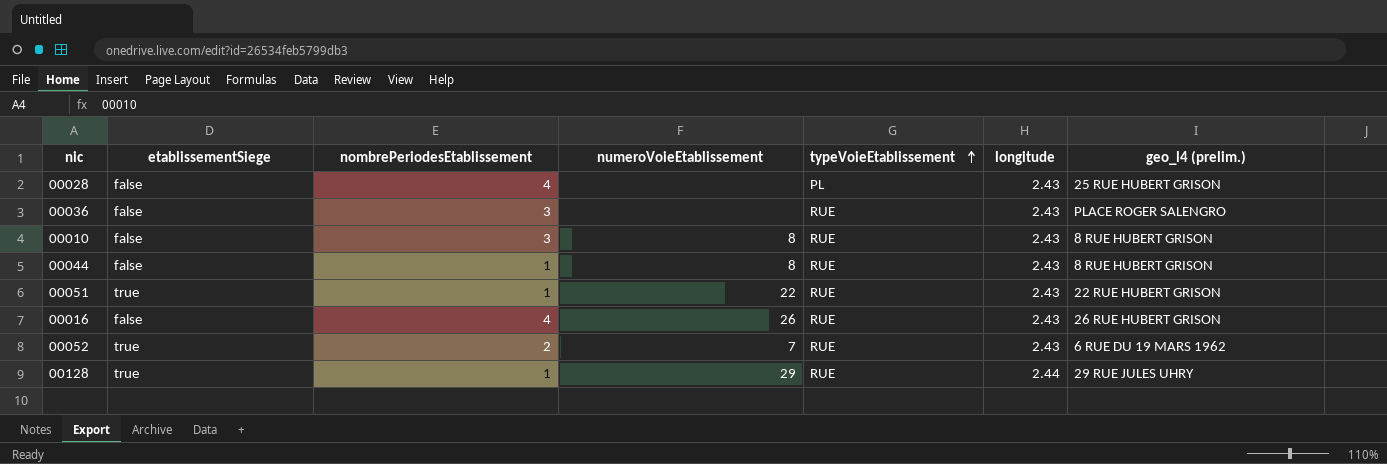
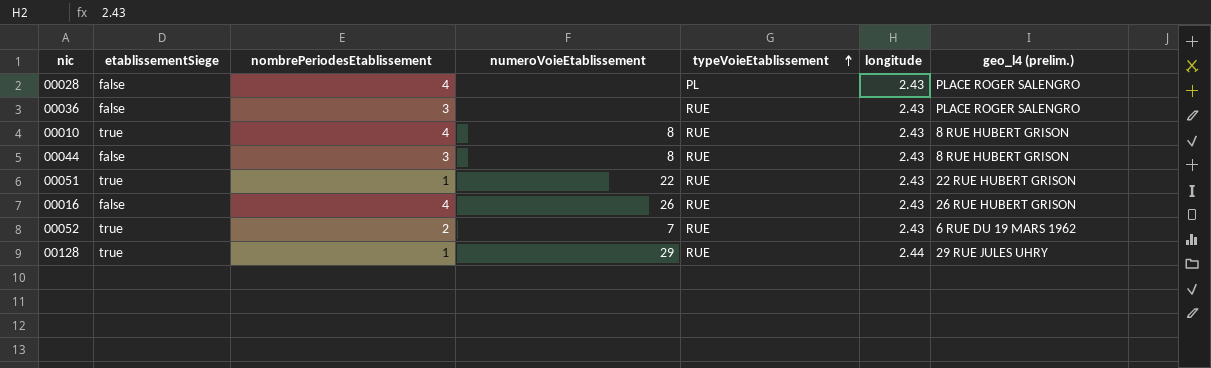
00028 | geo_l4 (prelim.): 25 RUE HUBERT GRISON -> PLACE ROGER SALENGRO
00010 | etablissementSiege: false -> true
00010 | nombrePeriodesEtablissement: 3 -> 4
00044 | nombrePeriodesEtablissement: 1 -> 3

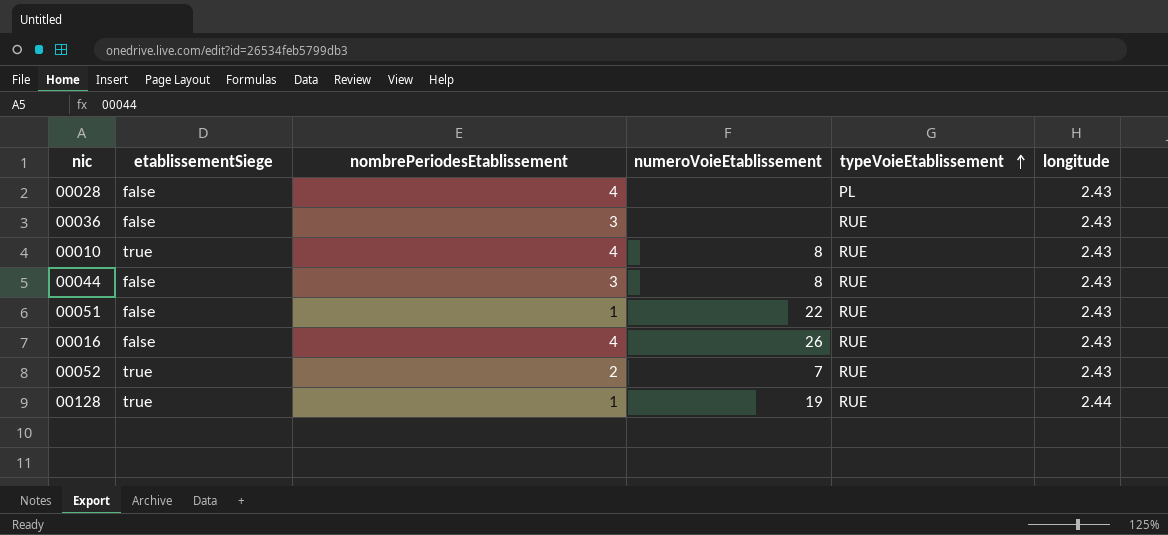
column geo_l4 (prelim.) | position: 7 -> none
00051 | etablissementSiege: true -> false
00128 | numeroVoieEtablissement: 29 -> 19

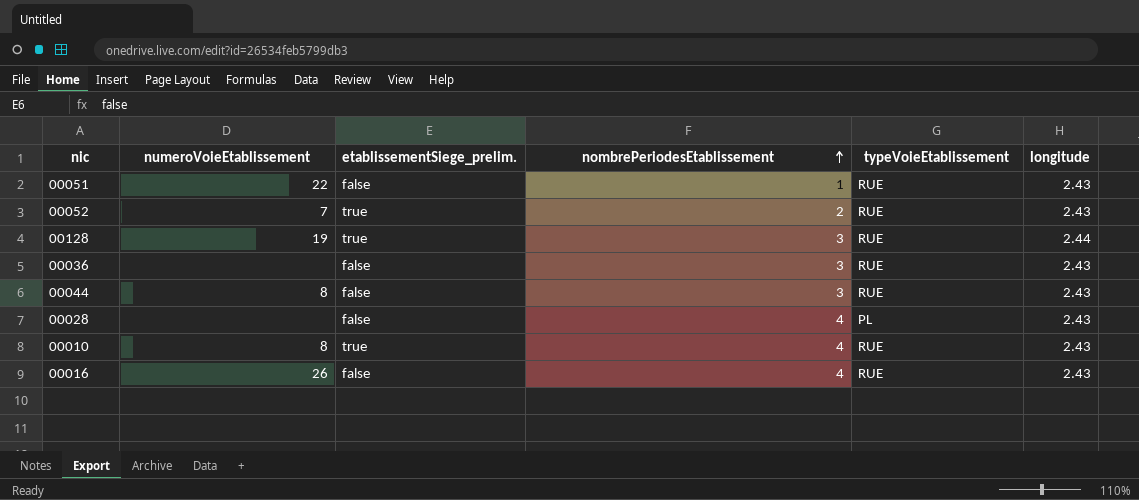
row order: typeVoieEtablissement ascending -> nombrePeriodesEtablissement ascending
column numeroVoieEtablissement | position: 4 -> 2
column name: etablissementSiege -> etablissementSiege_prelim.
00128 | nombrePeriodesEtablissement: 1 -> 3

